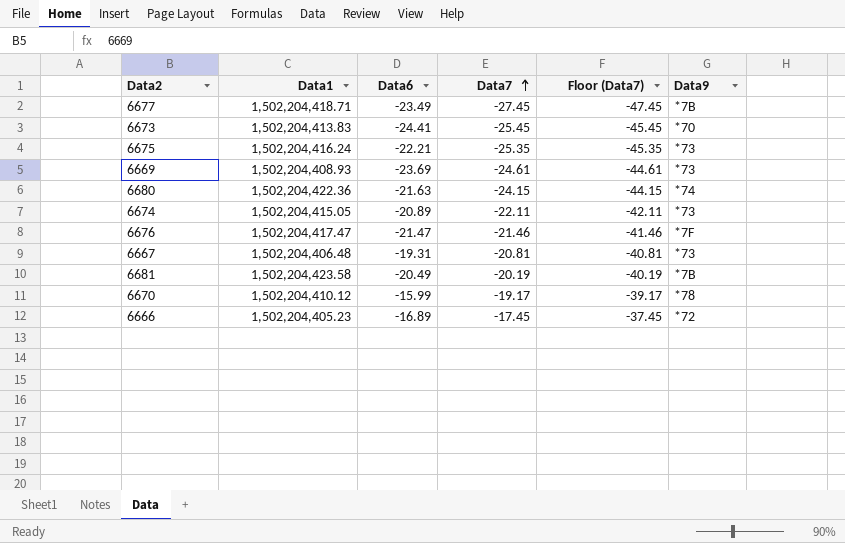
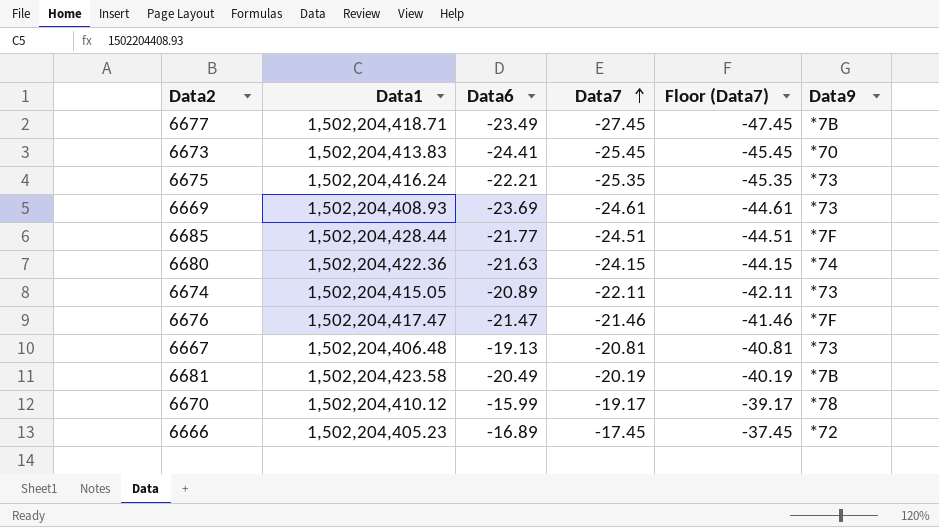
row 6685: none -> 1,502,204,428.44 | -21.77 | -24.51 | -44.51 | *7F
6667 | Data6: -19.31 -> -19.13

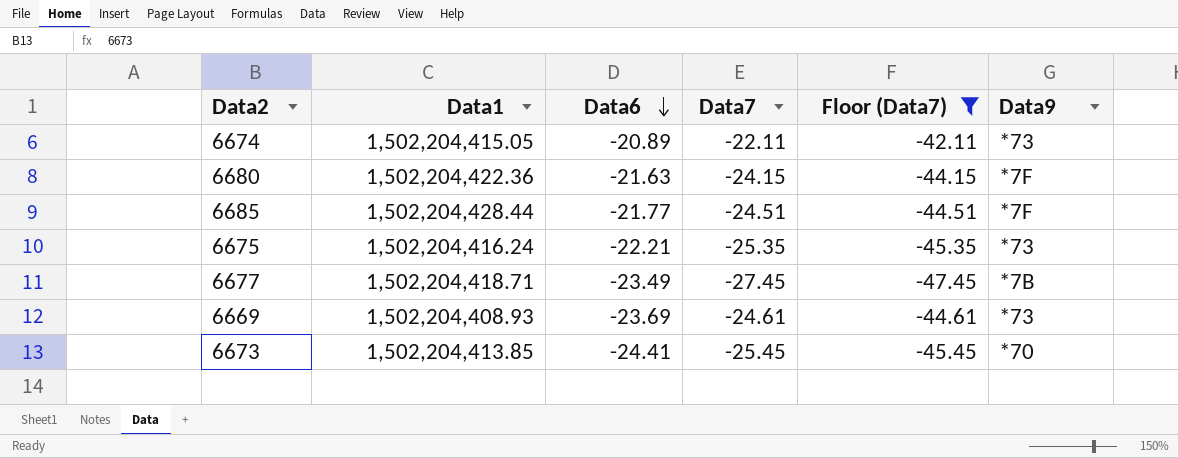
filter: none -> Floor (Data7) <= -42.11
row order: Data7 ascending -> Data6 descending
6680 | Data9: *74 -> *7F
6673 | Data1: 1,502,204,413.83 -> 1,502,204,413.85

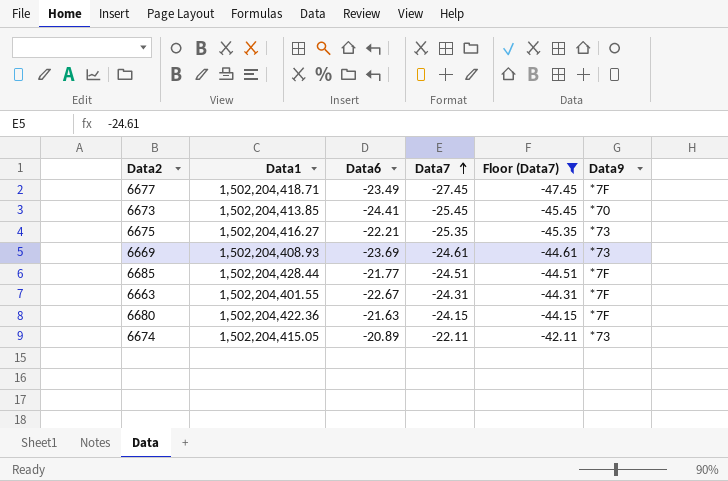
row order: Data6 descending -> Data7 ascending
6677 | Data9: *7B -> *7F
6675 | Data1: 1,502,204,416.24 -> 1,502,204,416.27
row 6663: none -> 1,502,204,401.55 | -22.67 | -24.31 | -44.31 | *7F

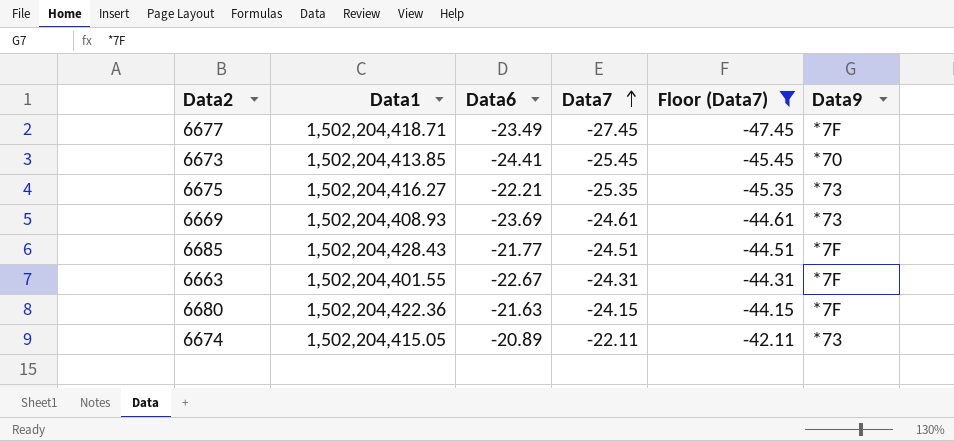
6685 | Data1: 1,502,204,428.44 -> 1,502,204,428.43

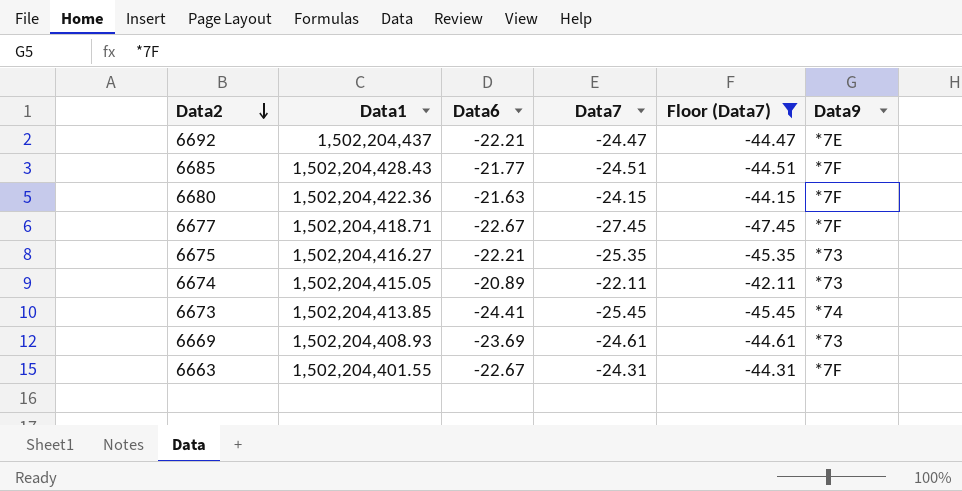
row order: Data7 ascending -> Data2 descending
row 6692: none -> 1,502,204,437 | -22.21 | -24.47 | -44.47 | *7E
6677 | Data6: -23.49 -> -22.67
6673 | Data9: *70 -> *74

